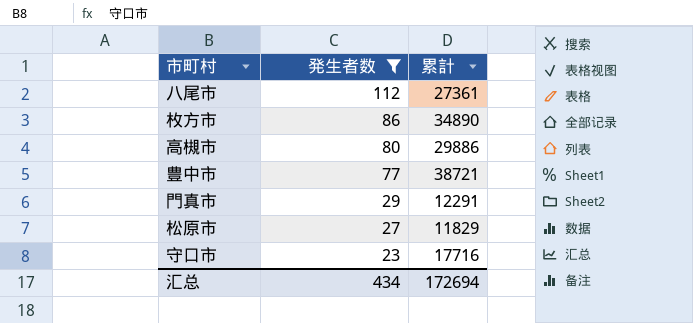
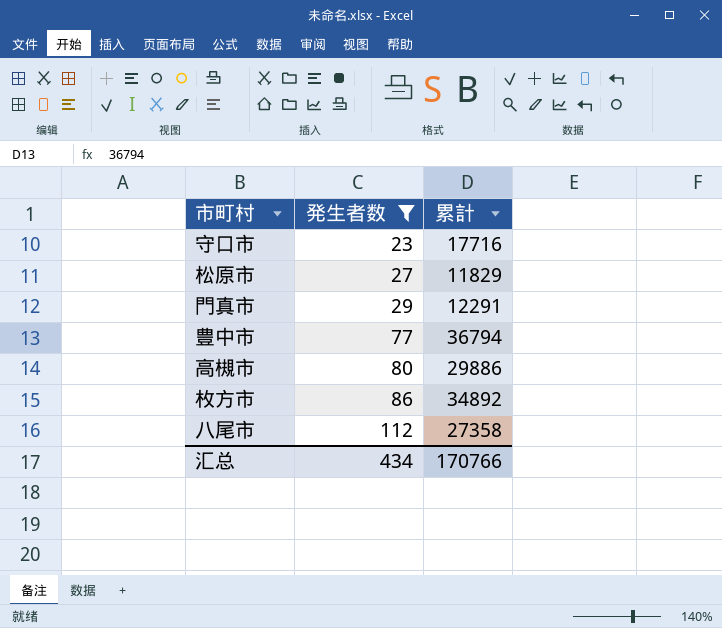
row order: 発生者数 descending -> 発生者数 ascending
豊中市 | 累計: 38721 -> 36794
枚方市 | 累計: 34890 -> 34892
八尾市 | 累計: 27361 -> 27358
汇总 | 累計: 172694 -> 170766

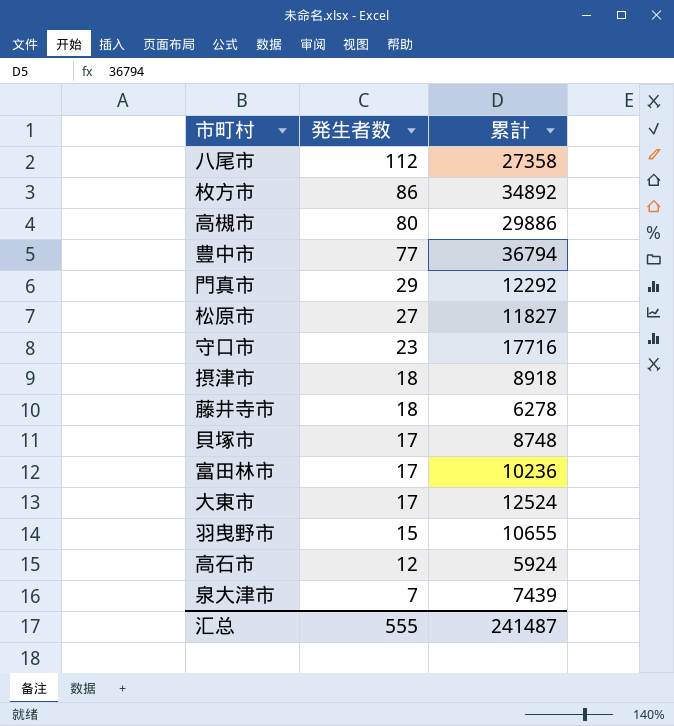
filter: 発生者数 >= 23 -> none
row order: 発生者数 ascending -> 発生者数 descending
門真市 | 累計: 12291 -> 12292
松原市 | 累計: 11829 -> 11827
汇总 | 発生者数: 434 -> 555
汇总 | 累計: 170766 -> 241487

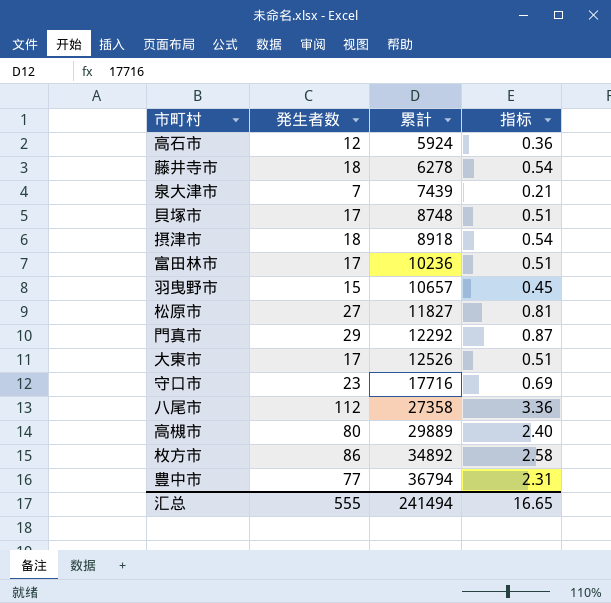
row order: 発生者数 descending -> 累計 ascending
column 指标 | formula: none -> [発生者数] * 0.03
羽曳野市 | 累計: 10655 -> 10657
大東市 | 累計: 12524 -> 12526
高槻市 | 累計: 29886 -> 29889
汇总 | 累計: 241487 -> 241494

